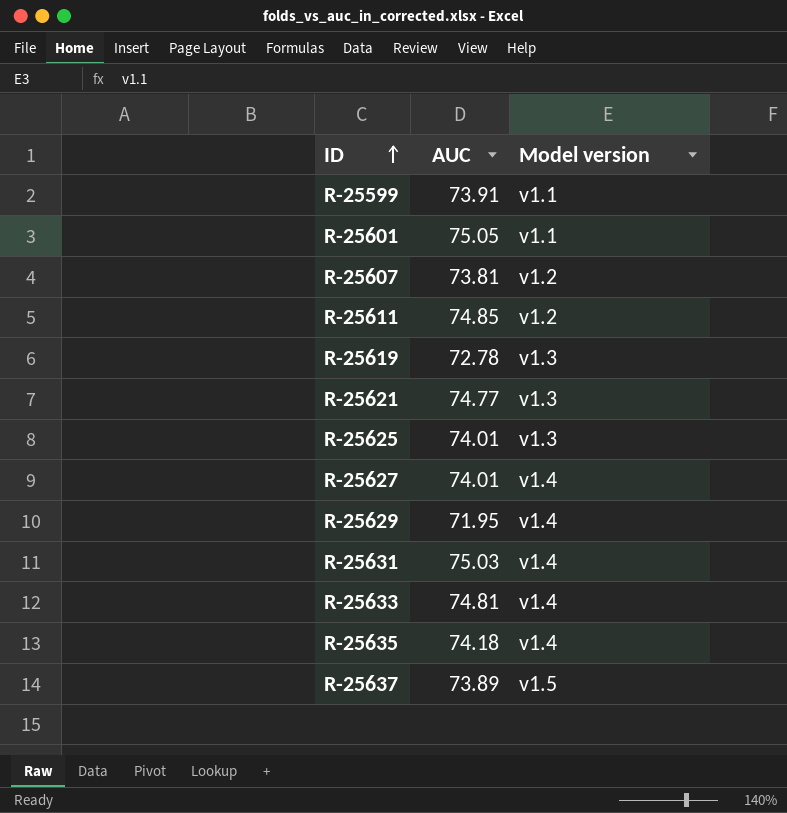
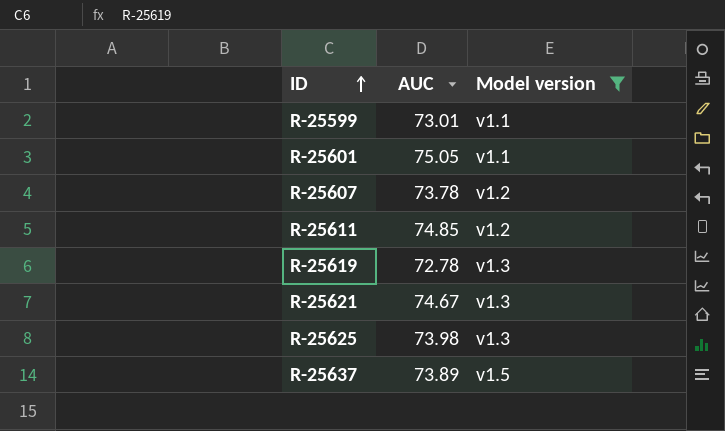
filter: none -> Model version != v1.4
R-25599 | AUC: 73.91 -> 73.01
R-25607 | AUC: 73.81 -> 73.78
R-25621 | AUC: 74.77 -> 74.67
R-25625 | AUC: 74.01 -> 73.98

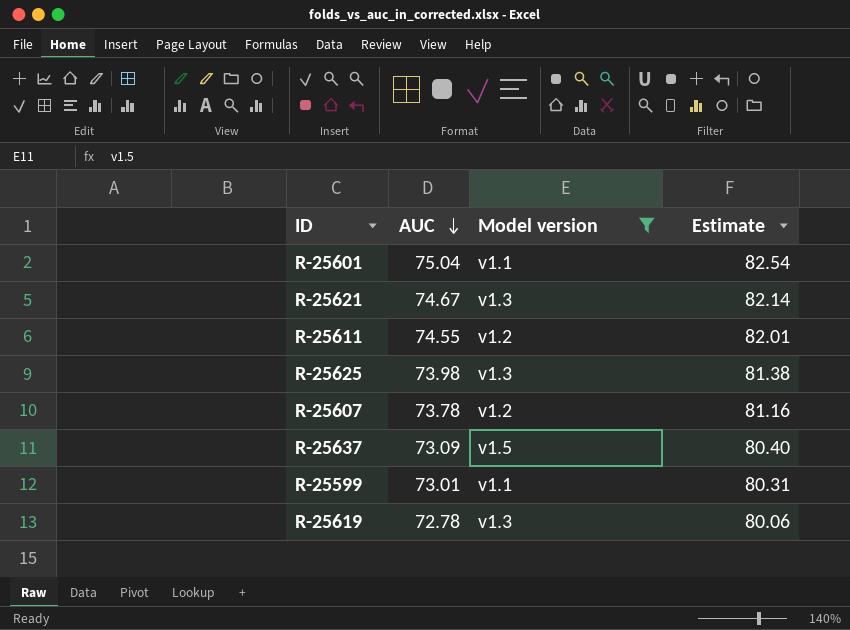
row order: ID ascending -> AUC descending
column Estimate | formula: none -> [AUC] * 1.1
R-25601 | AUC: 75.05 -> 75.04
R-25611 | AUC: 74.85 -> 74.55
R-25637 | AUC: 73.89 -> 73.09

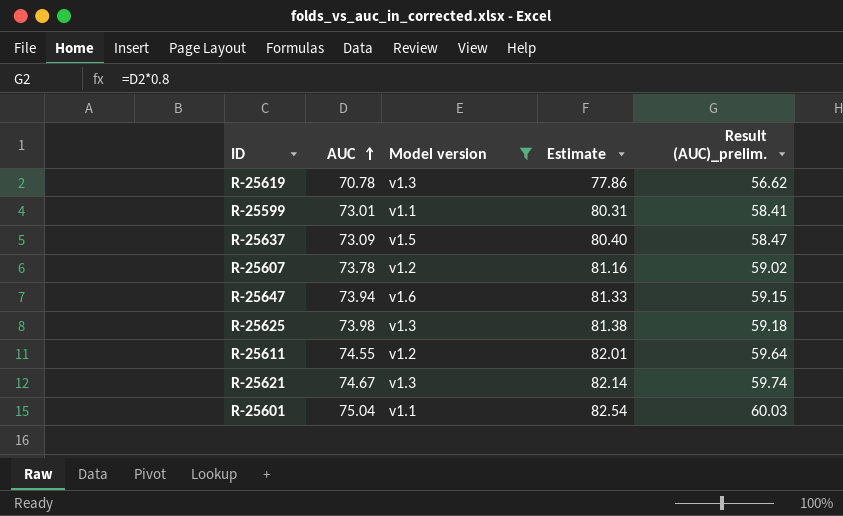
row order: AUC descending -> AUC ascending
column Result (AUC)_prelim. | formula: none -> [AUC] * 0.8
R-25619 | AUC: 72.78 -> 70.78
R-25619 | Estimate: 80.06 -> 77.86
row R-25647: none -> 73.94 | v1.6 | 81.33 | 59.15

